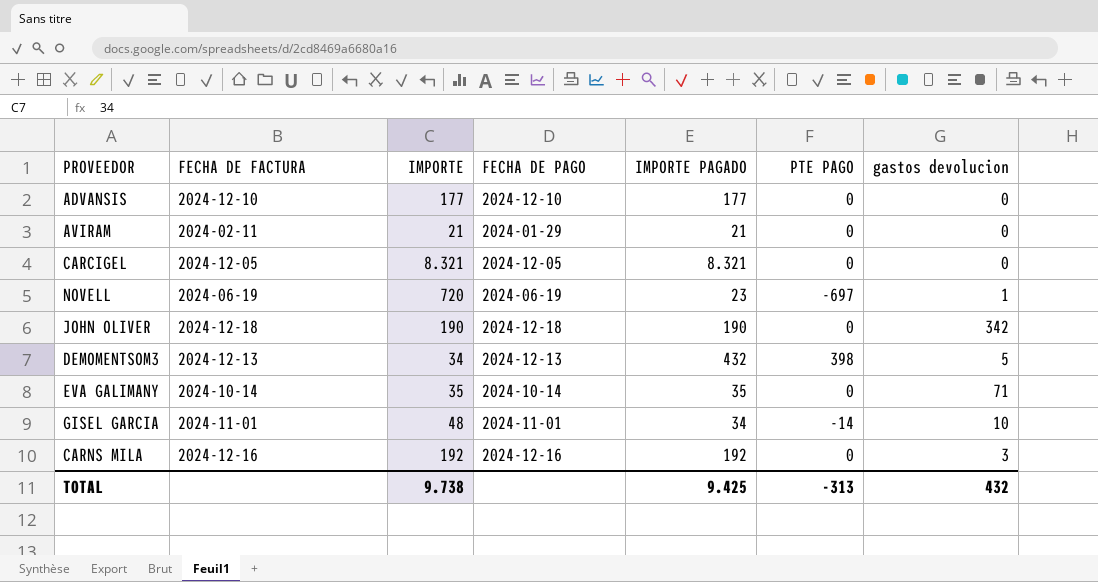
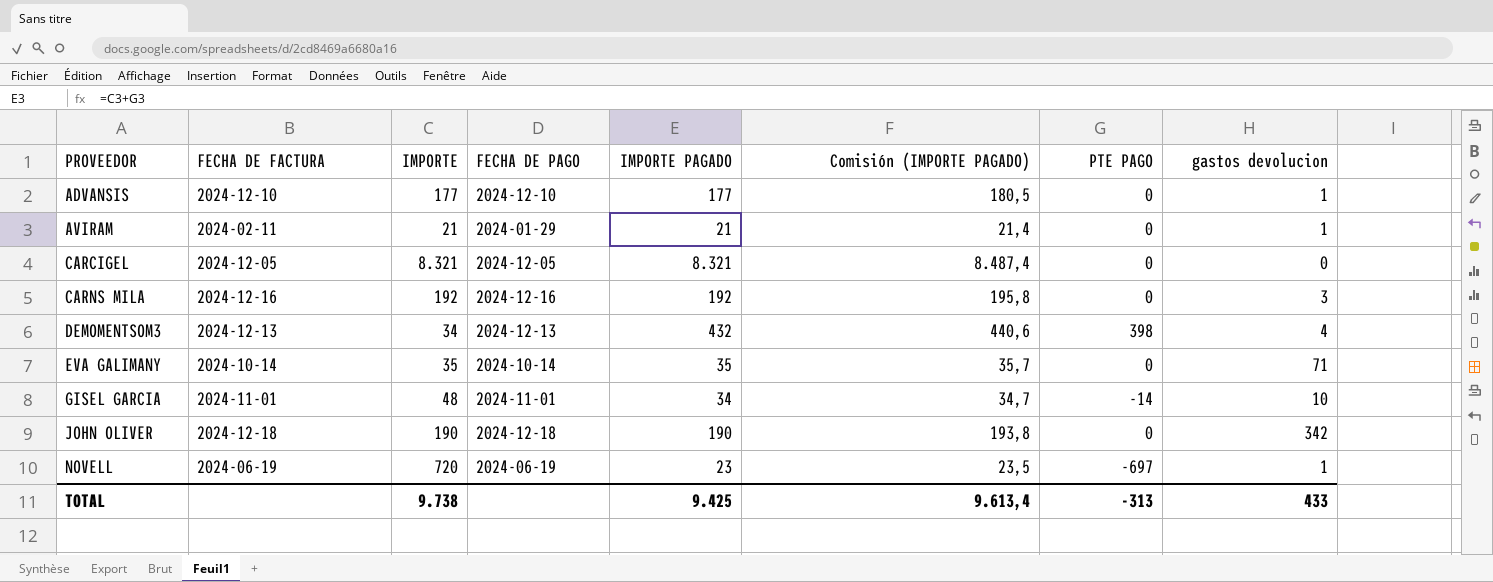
row order: none -> PROVEEDOR ascending
column Comisión (IMPORTE PAGADO) | formula: none -> [IMPORTE PAGADO] * 1,02
ADVANSIS | gastos devolucion: 0 -> 1
AVIRAM | gastos devolucion: 0 -> 1
DEMOMENTSOM3 | gastos devolucion: 5 -> 4
TOTAL | gastos devolucion: 432 -> 433

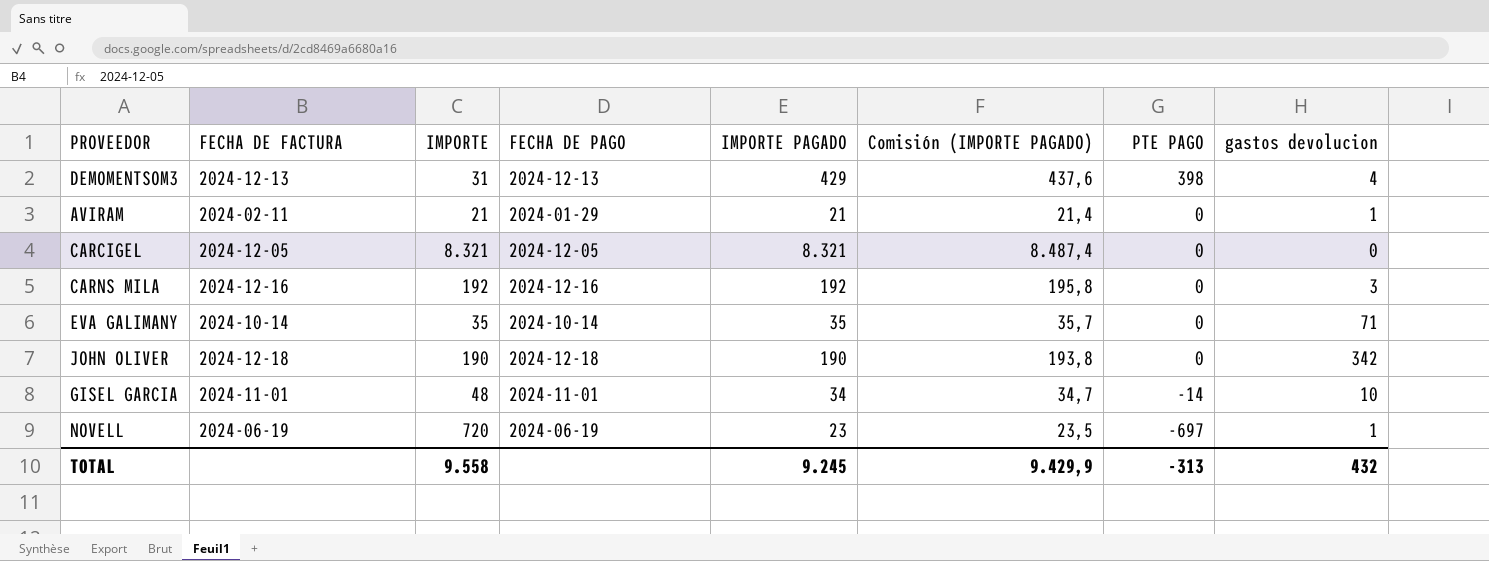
row order: PROVEEDOR ascending -> PTE PAGO descending
row ADVANSIS: 2024-12-10 | 177 | 2024-12-10 | 177 | 180,5 | 0 | 1 -> none
DEMOMENTSOM3 | IMPORTE: 34 -> 31
DEMOMENTSOM3 | IMPORTE PAGADO: 432 -> 429
DEMOMENTSOM3 | Comisión (IMPORTE PAGADO): 440,6 -> 437,6
TOTAL | IMPORTE: 9.738 -> 9.558
TOTAL | IMPORTE PAGADO: 9.425 -> 9.245
TOTAL | Comisión (IMPORTE PAGADO): 9.613,4 -> 9.429,9
TOTAL | gastos devolucion: 433 -> 432

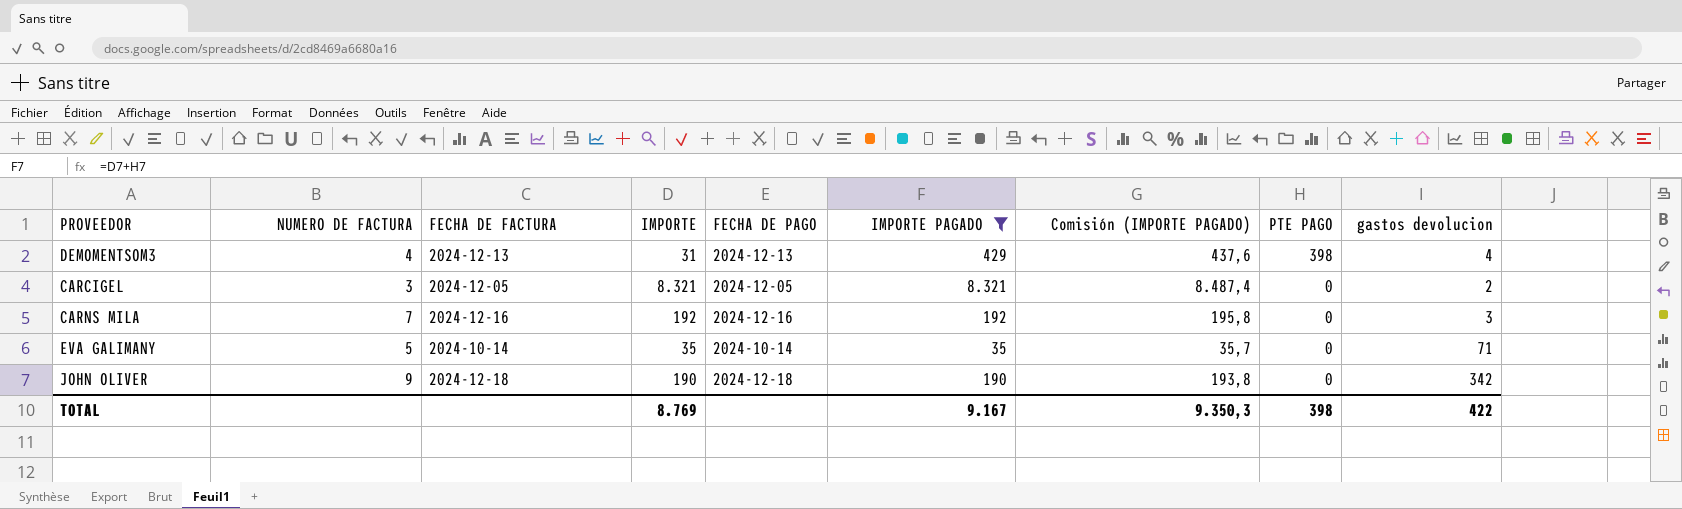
filter: none -> IMPORTE PAGADO >= 35
column NUMERO DE FACTURA | position: none -> 2
CARCIGEL | gastos devolucion: 0 -> 2
TOTAL | IMPORTE: 9.558 -> 8.769
TOTAL | IMPORTE PAGADO: 9.245 -> 9.167
TOTAL | Comisión (IMPORTE PAGADO): 9.429,9 -> 9.350,3
TOTAL | PTE PAGO: -313 -> 398
TOTAL | gastos devolucion: 432 -> 422

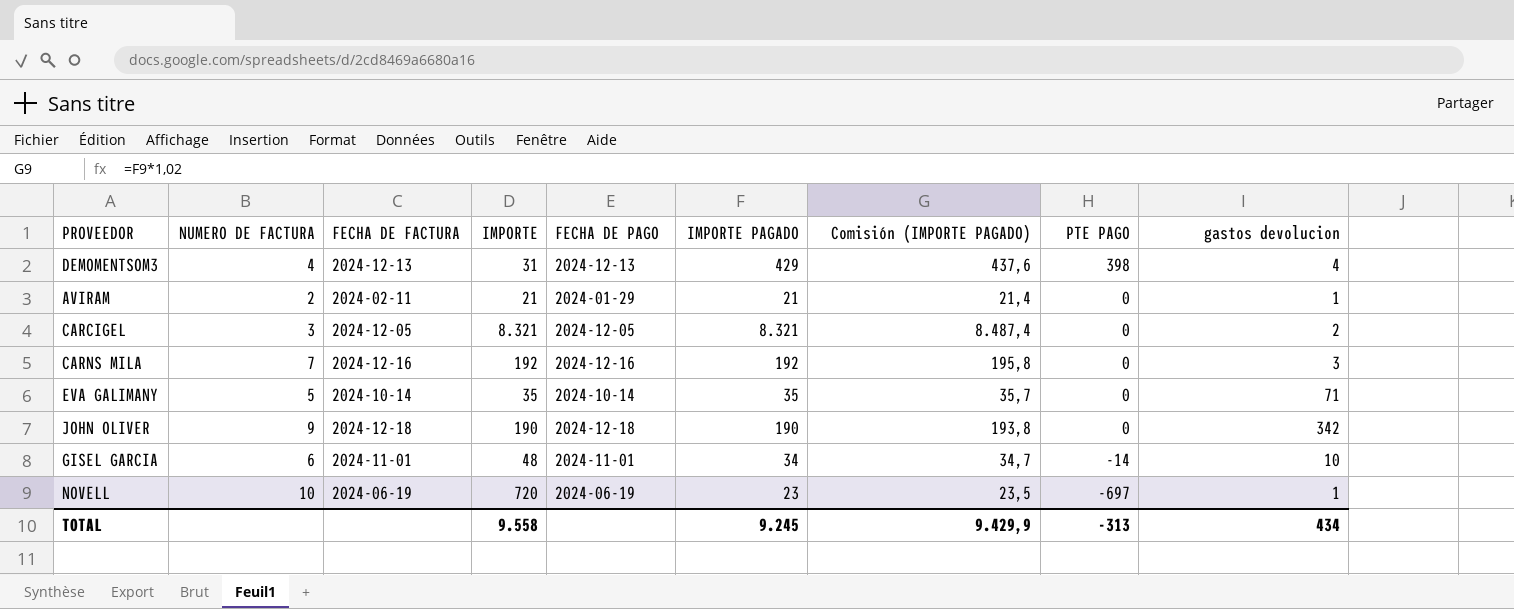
filter: IMPORTE PAGADO >= 35 -> none
TOTAL | IMPORTE: 8.769 -> 9.558
TOTAL | IMPORTE PAGADO: 9.167 -> 9.245
TOTAL | Comisión (IMPORTE PAGADO): 9.350,3 -> 9.429,9
TOTAL | PTE PAGO: 398 -> -313
TOTAL | gastos devolucion: 422 -> 434

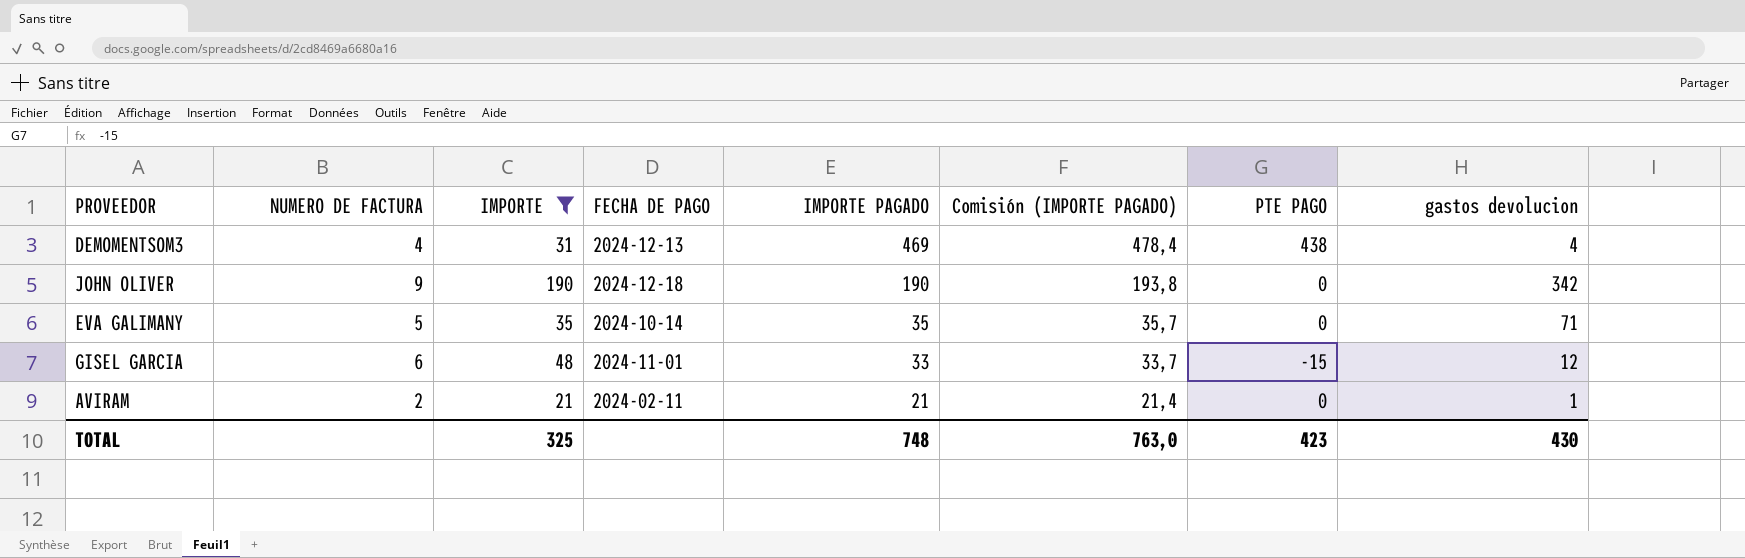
filter: none -> IMPORTE <= 190
row order: PTE PAGO descending -> IMPORTE PAGADO descending
column FECHA DE FACTURA | position: 3 -> none
DEMOMENTSOM3 | IMPORTE PAGADO: 429 -> 469
DEMOMENTSOM3 | Comisión (IMPORTE PAGADO): 437,6 -> 478,4
DEMOMENTSOM3 | PTE PAGO: 398 -> 438
GISEL GARCIA | IMPORTE PAGADO: 34 -> 33
GISEL GARCIA | Comisión (IMPORTE PAGADO): 34,7 -> 33,7
GISEL GARCIA | PTE PAGO: -14 -> -15
GISEL GARCIA | gastos devolucion: 10 -> 12
AVIRAM | FECHA DE PAGO: 2024-01-29 -> 2024-02-11
TOTAL | IMPORTE: 9.558 -> 325
TOTAL | IMPORTE PAGADO: 9.245 -> 748
TOTAL | Comisión (IMPORTE PAGADO): 9.429,9 -> 763,0
TOTAL | PTE PAGO: -313 -> 423
TOTAL | gastos devolucion: 434 -> 430

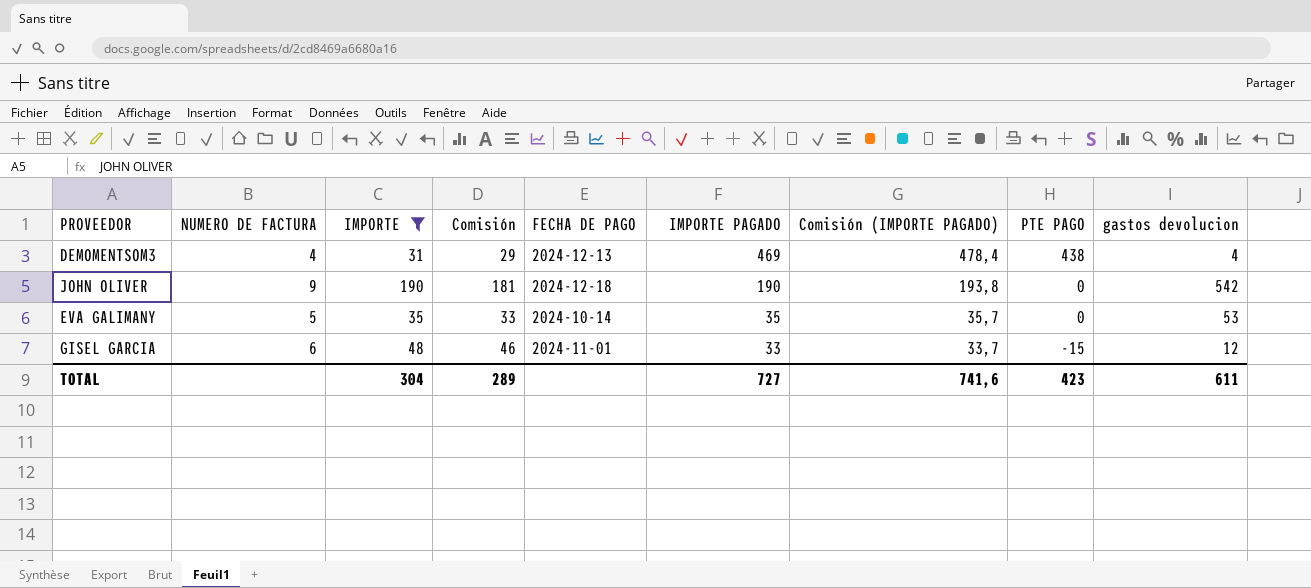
column Comisión | formula: none -> [IMPORTE] * 0,95
row AVIRAM: 2 | 21 | 2024-02-11 | 21 | 21,4 | 0 | 1 -> none
JOHN OLIVER | gastos devolucion: 342 -> 542
EVA GALIMANY | gastos devolucion: 71 -> 53
TOTAL | IMPORTE: 325 -> 304
TOTAL | IMPORTE PAGADO: 748 -> 727
TOTAL | Comisión (IMPORTE PAGADO): 763,0 -> 741,6
TOTAL | gastos devolucion: 430 -> 611

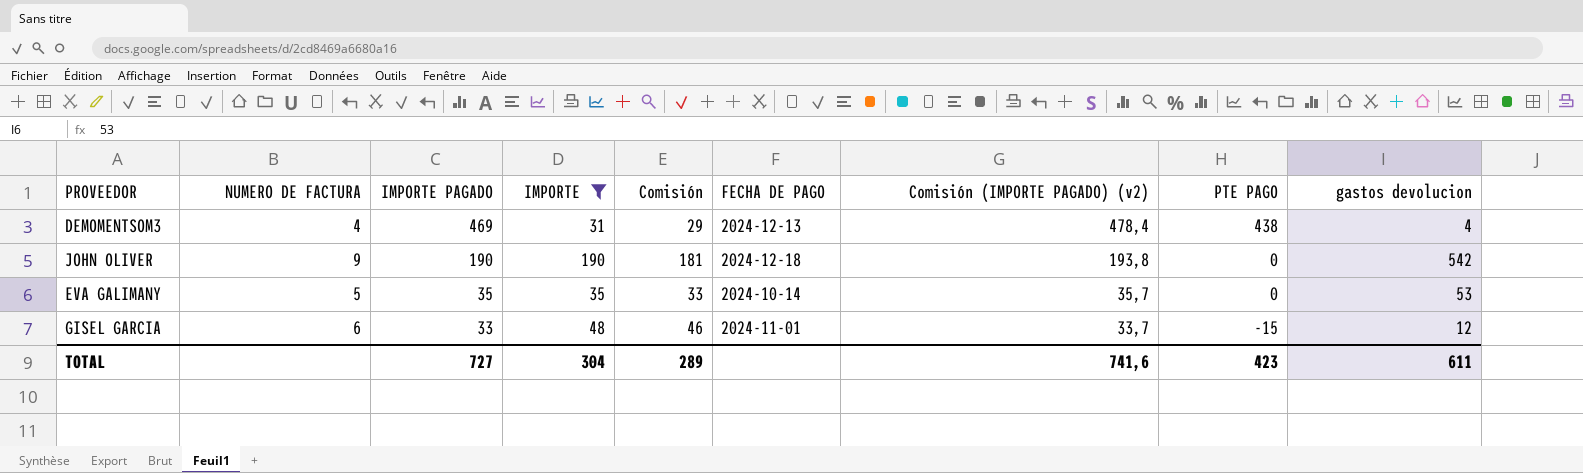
column IMPORTE PAGADO | position: 6 -> 3
column name: Comisión (IMPORTE PAGADO) -> Comisión (IMPORTE PAGADO) (v2)

